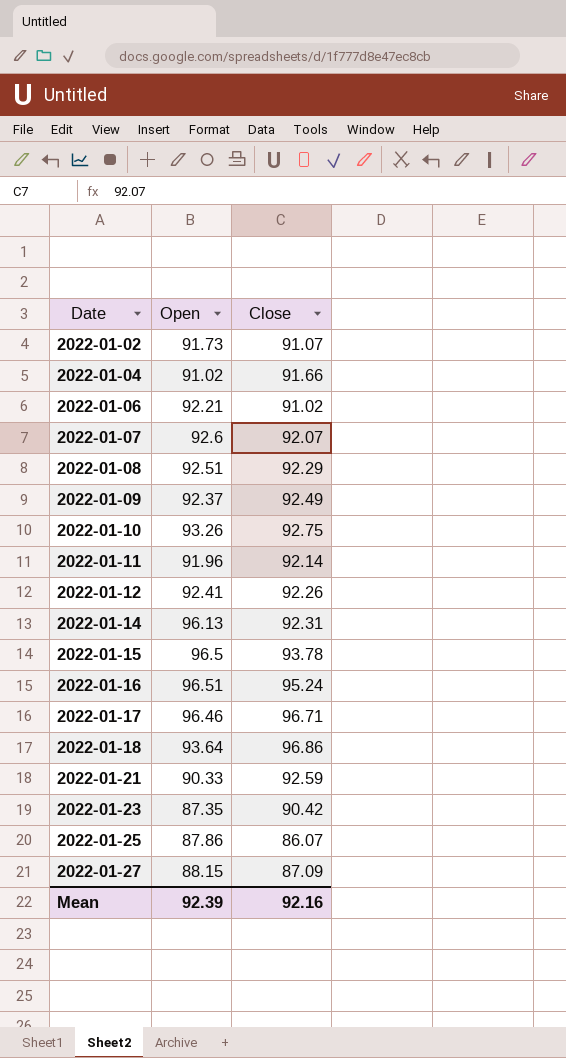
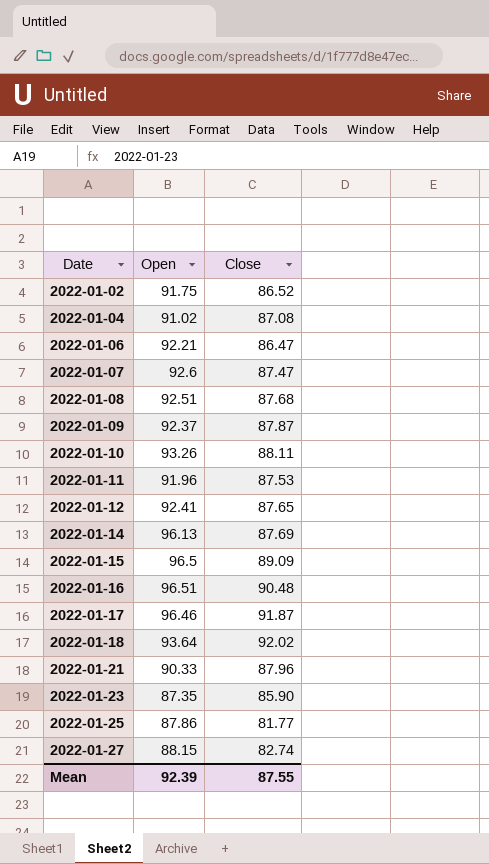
2022-01-02 | Open: 91.73 -> 91.75
2022-01-02 | Close: 91.07 -> 86.52
2022-01-04 | Close: 91.66 -> 87.08
2022-01-06 | Close: 91.02 -> 86.47
2022-01-07 | Close: 92.07 -> 87.47
2022-01-08 | Close: 92.29 -> 87.68
2022-01-09 | Close: 92.49 -> 87.87
2022-01-10 | Close: 92.75 -> 88.11
2022-01-11 | Close: 92.14 -> 87.53
2022-01-12 | Close: 92.26 -> 87.65
2022-01-14 | Close: 92.31 -> 87.69
2022-01-15 | Close: 93.78 -> 89.09
2022-01-16 | Close: 95.24 -> 90.48
2022-01-17 | Close: 96.71 -> 91.87
2022-01-18 | Close: 96.86 -> 92.02
2022-01-21 | Close: 92.59 -> 87.96
2022-01-23 | Close: 90.42 -> 85.90
2022-01-25 | Close: 86.07 -> 81.77
2022-01-27 | Close: 87.09 -> 82.74
Mean | Close: 92.16 -> 87.55

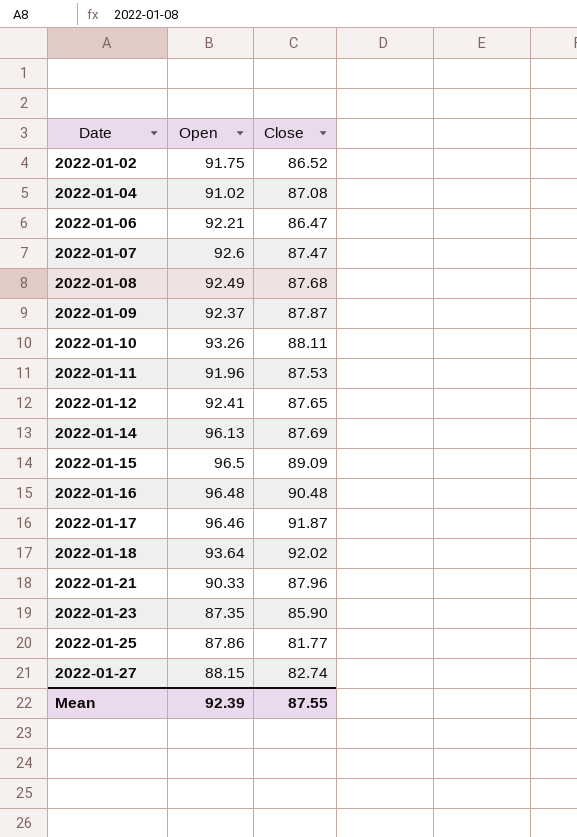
2022-01-08 | Open: 92.51 -> 92.49
2022-01-16 | Open: 96.51 -> 96.48

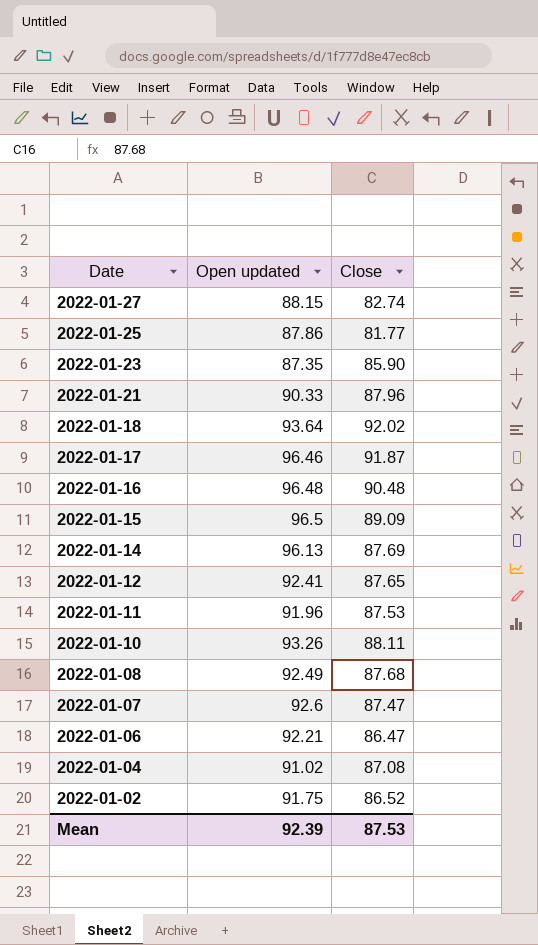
row order: Date ascending -> Date descending
column name: Open -> Open updated
row 2022-01-09: 92.37 | 87.87 -> none
Mean | Close: 87.55 -> 87.53

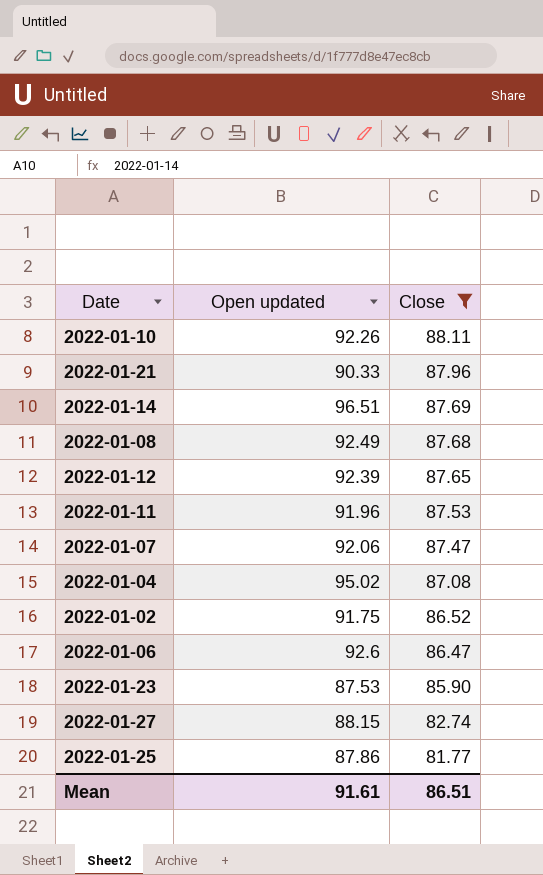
filter: none -> Close <= 88.11
row order: Date descending -> Close descending
2022-01-10 | Open updated: 93.26 -> 92.26
2022-01-14 | Open updated: 96.13 -> 96.51
2022-01-12 | Open updated: 92.41 -> 92.39
2022-01-07 | Open updated: 92.6 -> 92.06
2022-01-04 | Open updated: 91.02 -> 95.02
2022-01-06 | Open updated: 92.21 -> 92.6
2022-01-23 | Open updated: 87.35 -> 87.53
Mean | Open updated: 92.39 -> 91.61
Mean | Close: 87.53 -> 86.51

